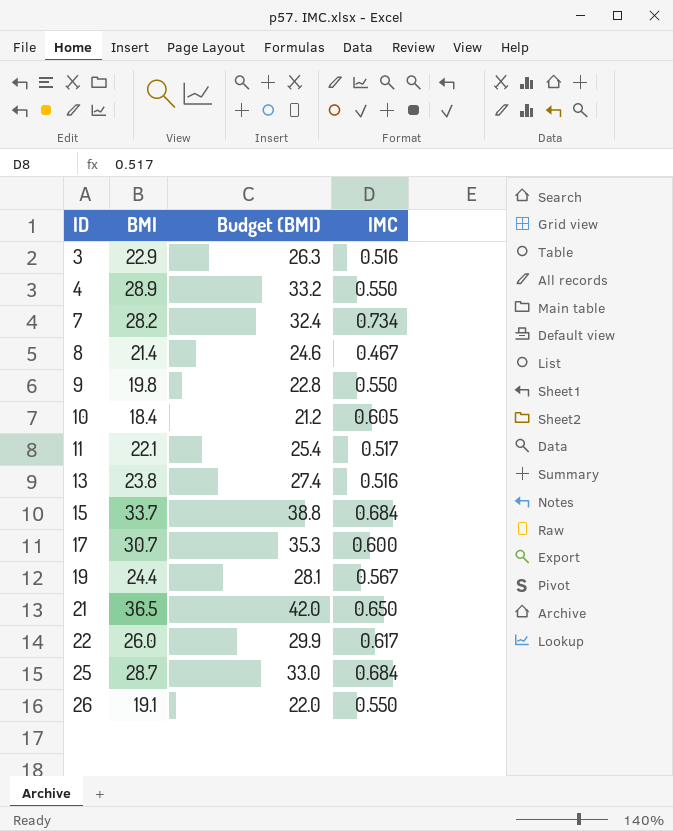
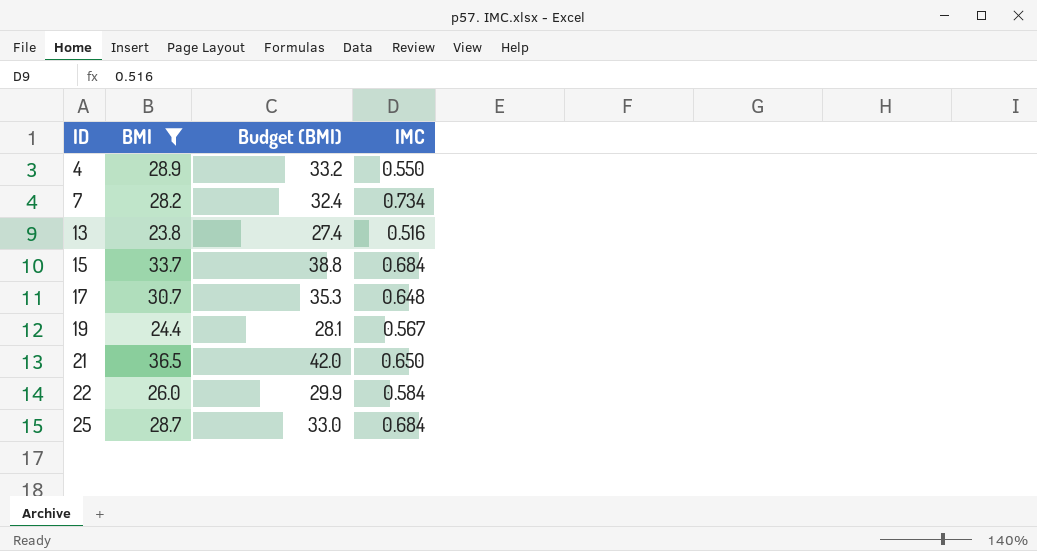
filter: none -> BMI >= 23.8
17 | IMC: 0.600 -> 0.648
22 | IMC: 0.617 -> 0.584

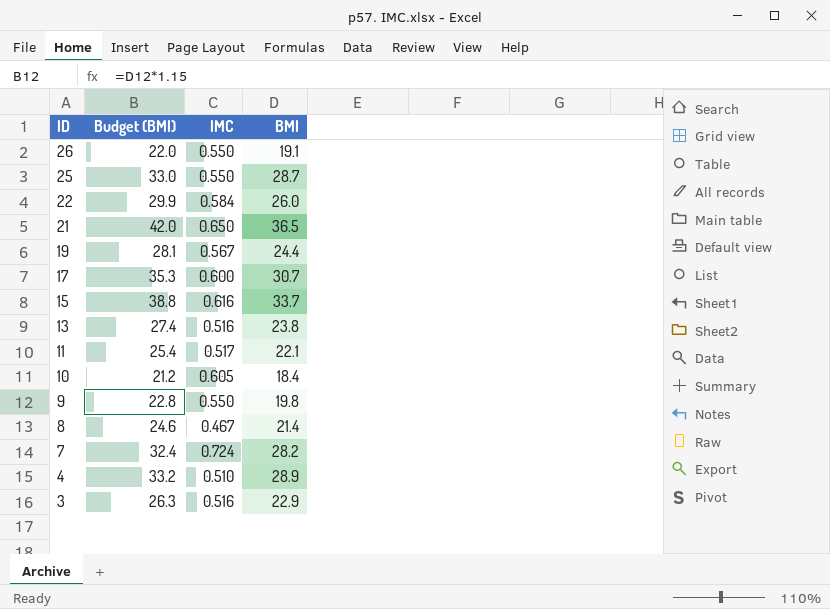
filter: BMI >= 23.8 -> none
row order: ID ascending -> ID descending
column BMI | position: 2 -> 4
25 | IMC: 0.684 -> 0.550
17 | IMC: 0.648 -> 0.600
15 | IMC: 0.684 -> 0.616
7 | IMC: 0.734 -> 0.724
4 | IMC: 0.550 -> 0.510

